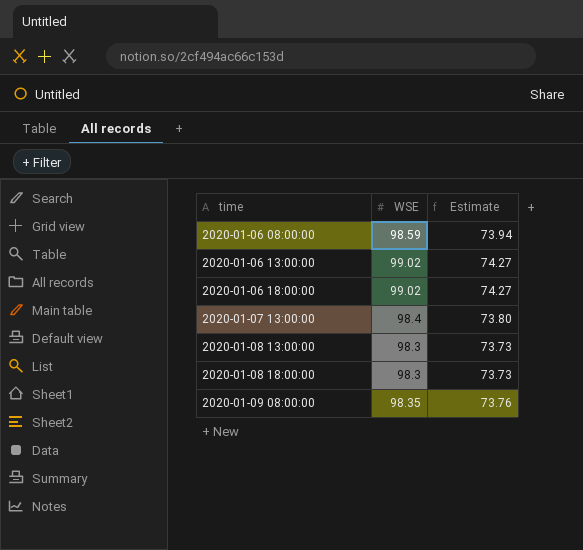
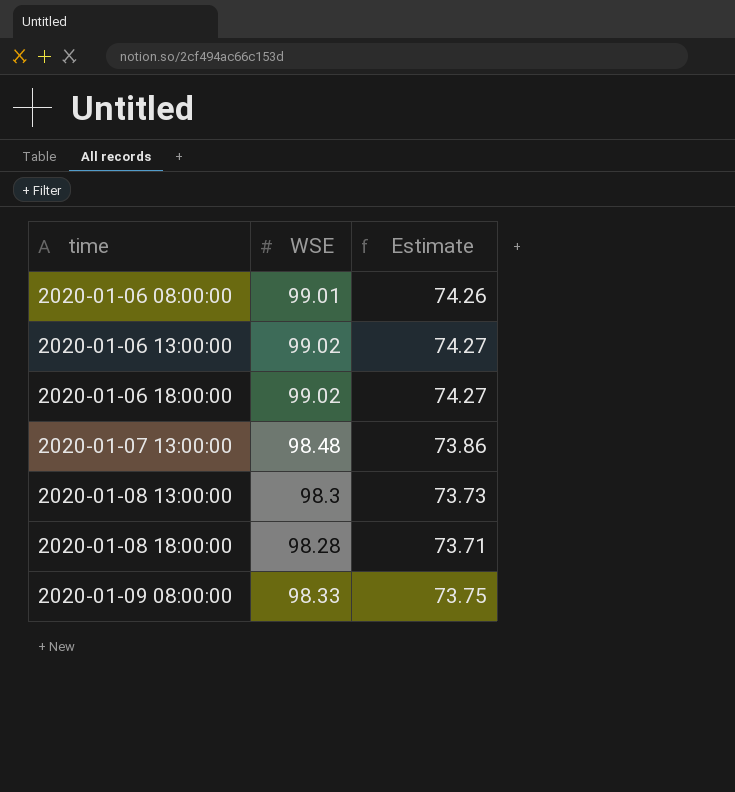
2020-01-06 08:00:00 | WSE: 98.59 -> 99.01
2020-01-06 08:00:00 | Estimate: 73.94 -> 74.26
2020-01-07 13:00:00 | WSE: 98.4 -> 98.48
2020-01-07 13:00:00 | Estimate: 73.80 -> 73.86
2020-01-08 18:00:00 | WSE: 98.3 -> 98.28
2020-01-08 18:00:00 | Estimate: 73.73 -> 73.71
2020-01-09 08:00:00 | WSE: 98.35 -> 98.33
2020-01-09 08:00:00 | Estimate: 73.76 -> 73.75

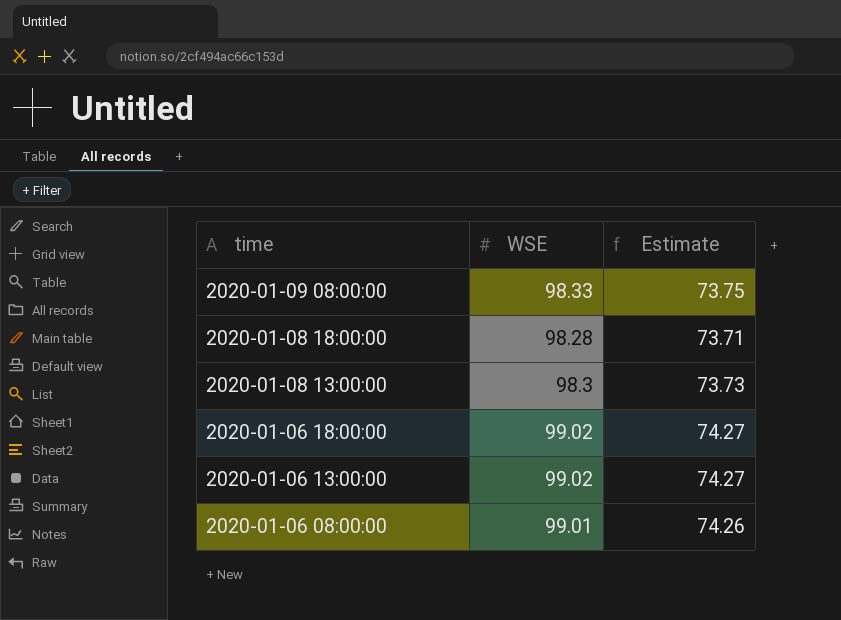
row order: time ascending -> time descending
row 2020-01-07 13:00:00: 98.48 | 73.86 -> none

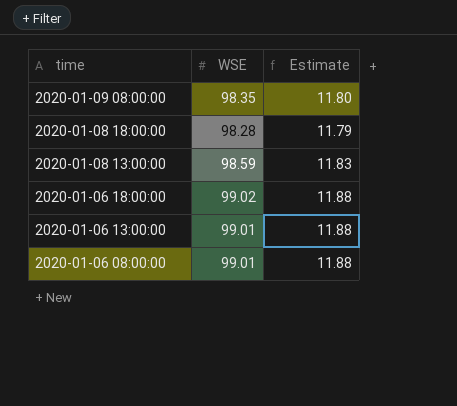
column Estimate | formula: [WSE] * 0.75 -> [WSE] * 0.12
2020-01-09 08:00:00 | WSE: 98.33 -> 98.35
2020-01-08 13:00:00 | WSE: 98.3 -> 98.59
2020-01-06 13:00:00 | WSE: 99.02 -> 99.01

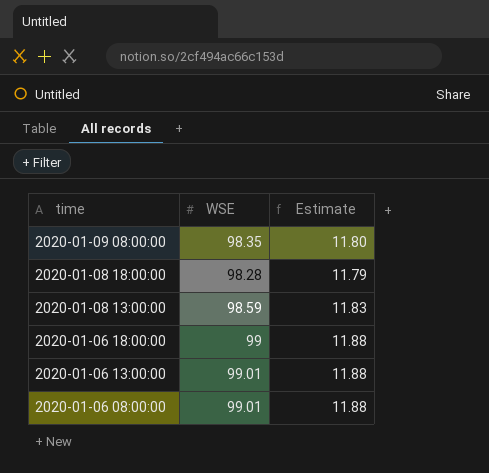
2020-01-06 18:00:00 | WSE: 99.02 -> 99

